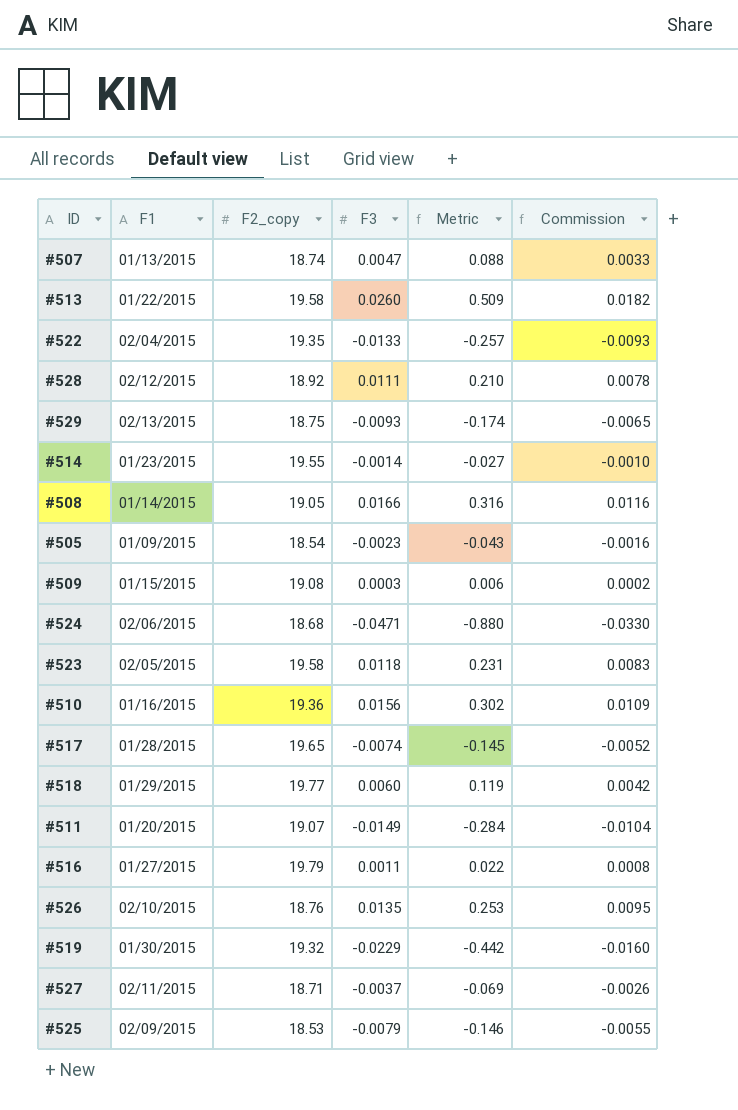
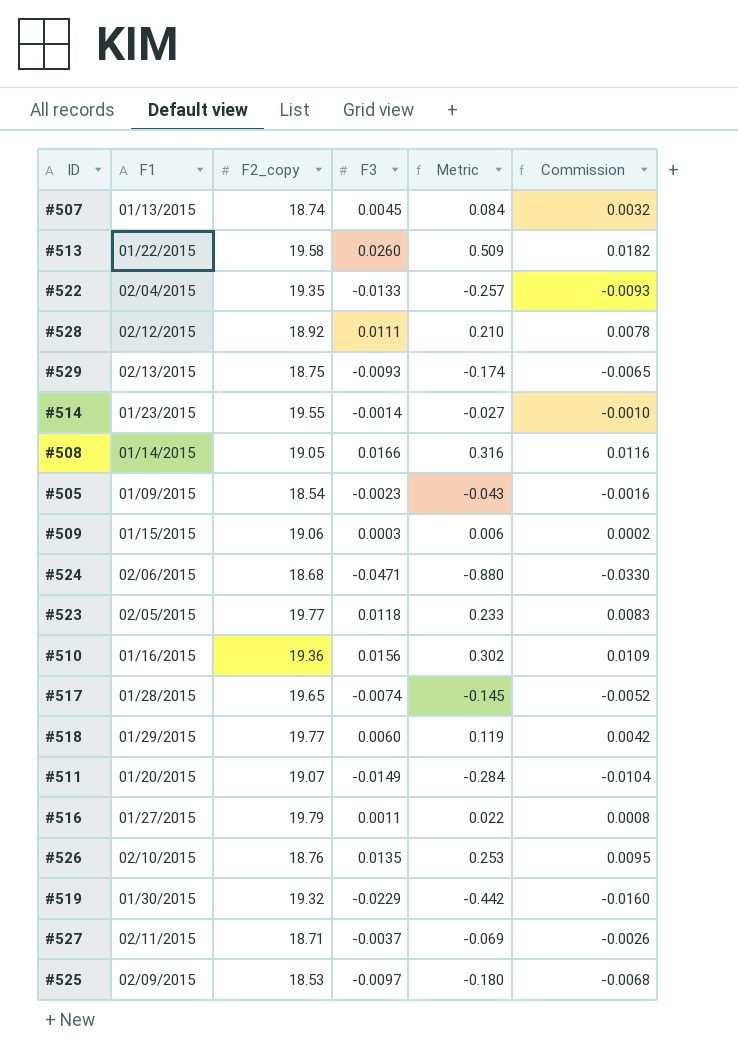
#507 | F3: 0.0047 -> 0.0045
#507 | Metric: 0.088 -> 0.084
#507 | Commission: 0.0033 -> 0.0032
#509 | F2_copy: 19.08 -> 19.06
#523 | F2_copy: 19.58 -> 19.77
#523 | Metric: 0.231 -> 0.233
#525 | F3: -0.0079 -> -0.0097
#525 | Metric: -0.146 -> -0.180
#525 | Commission: -0.0055 -> -0.0068

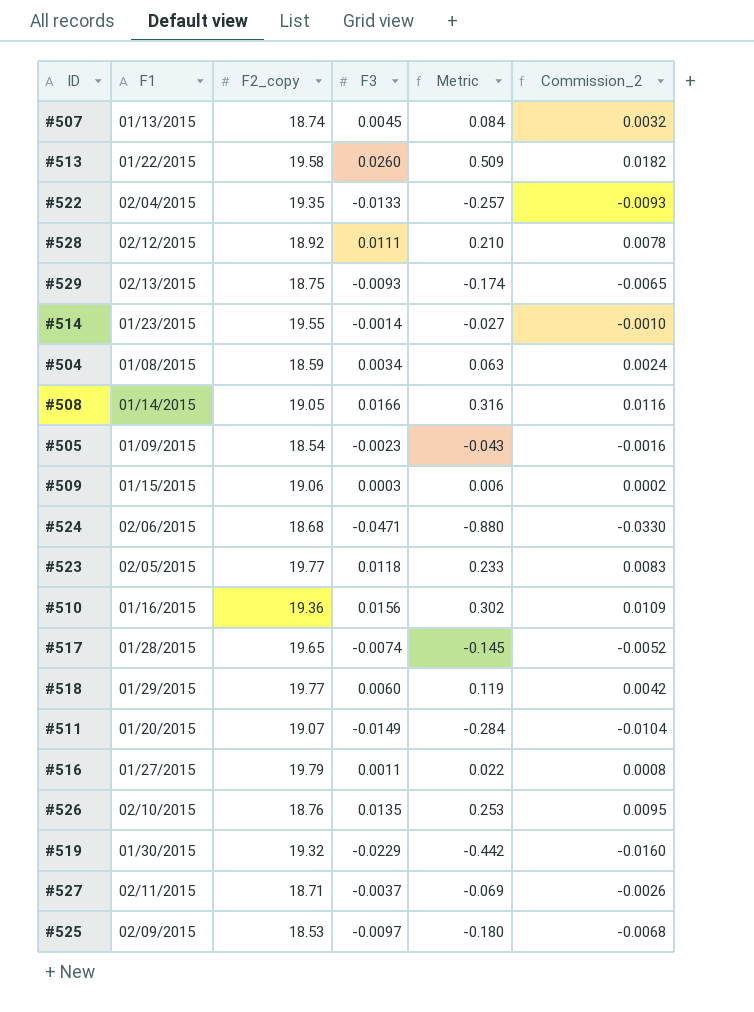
column name: Commission -> Commission_2
row #504: none -> 01/08/2015 | 18.59 | 0.0034 | 0.063 | 0.0024

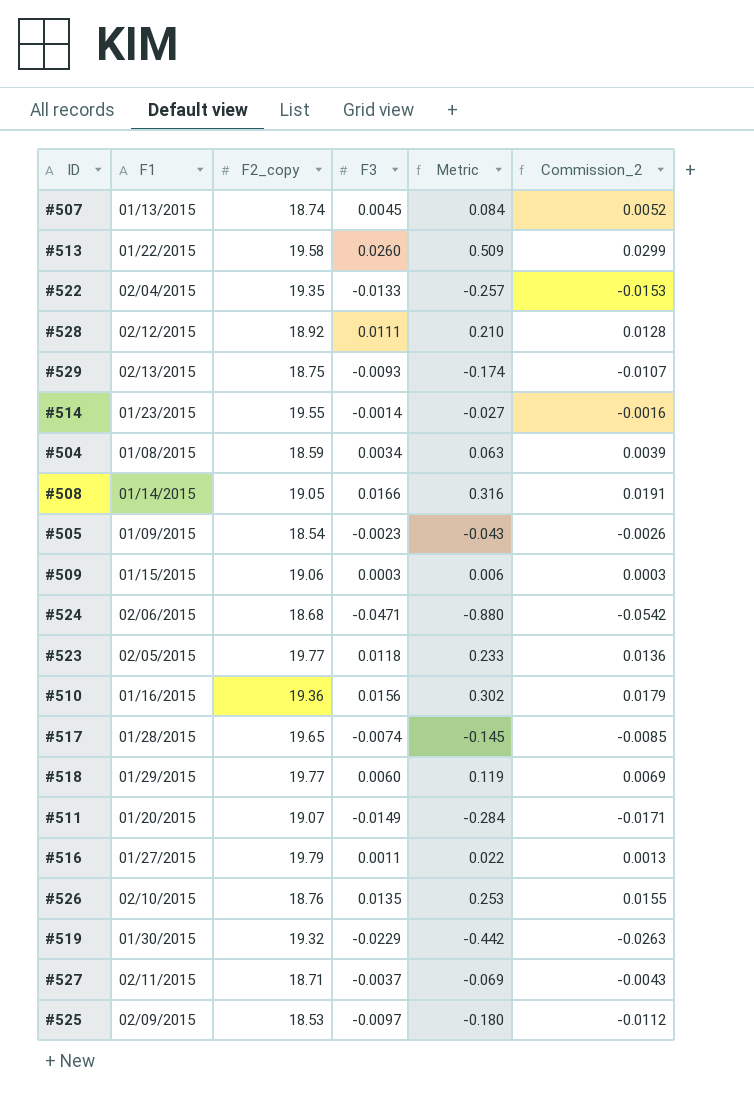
column Commission_2 | formula: [F3] * 0.7 -> [F3] * 1.15

